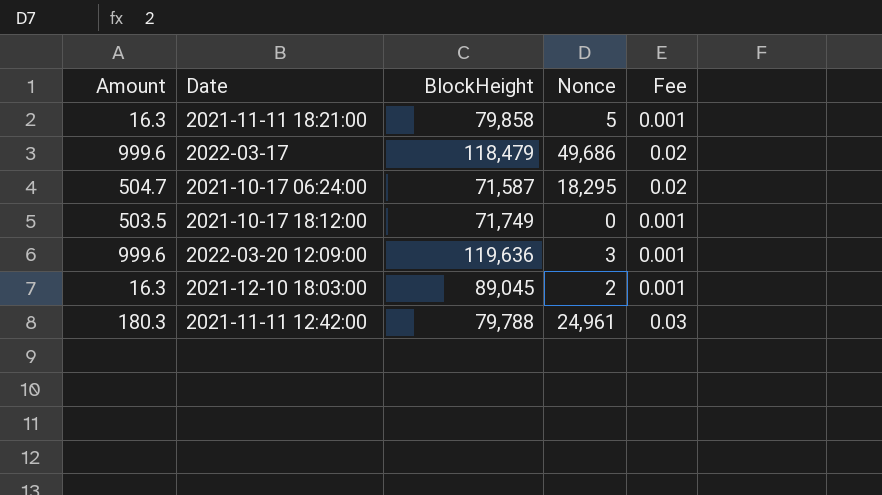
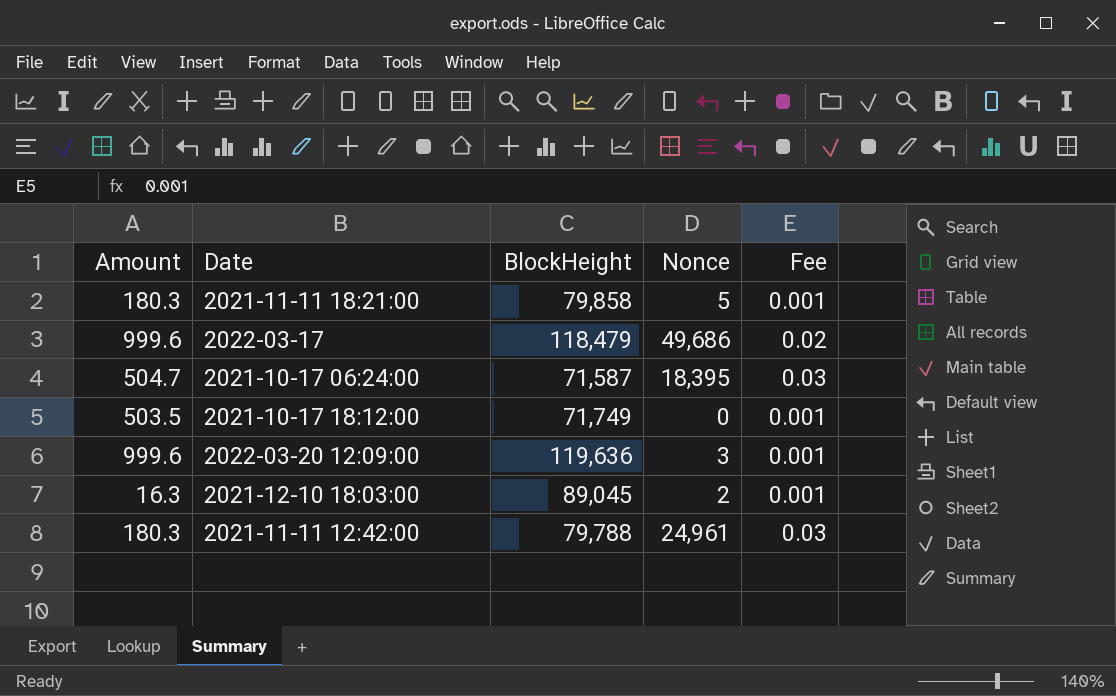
2021-11-11 18:21:00 | Amount: 16.3 -> 180.3
2021-10-17 06:24:00 | Nonce: 18,295 -> 18,395
2021-10-17 06:24:00 | Fee: 0.02 -> 0.03

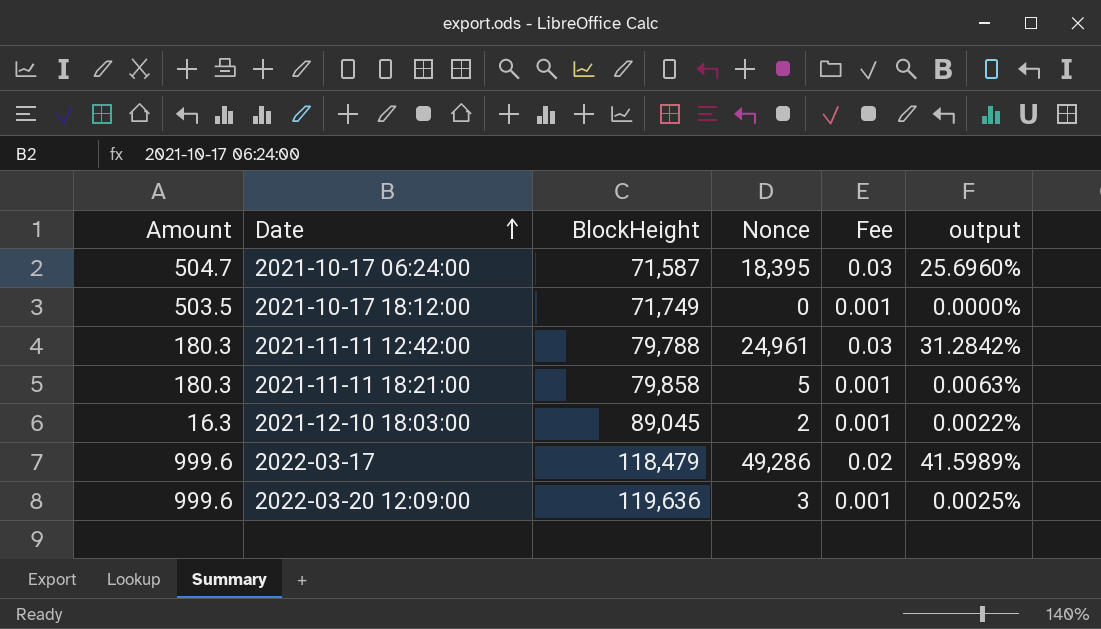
row order: none -> Date ascending
column output | formula: none -> [Nonce] / [BlockHeight]
2022-03-17 | Nonce: 49,686 -> 49,286

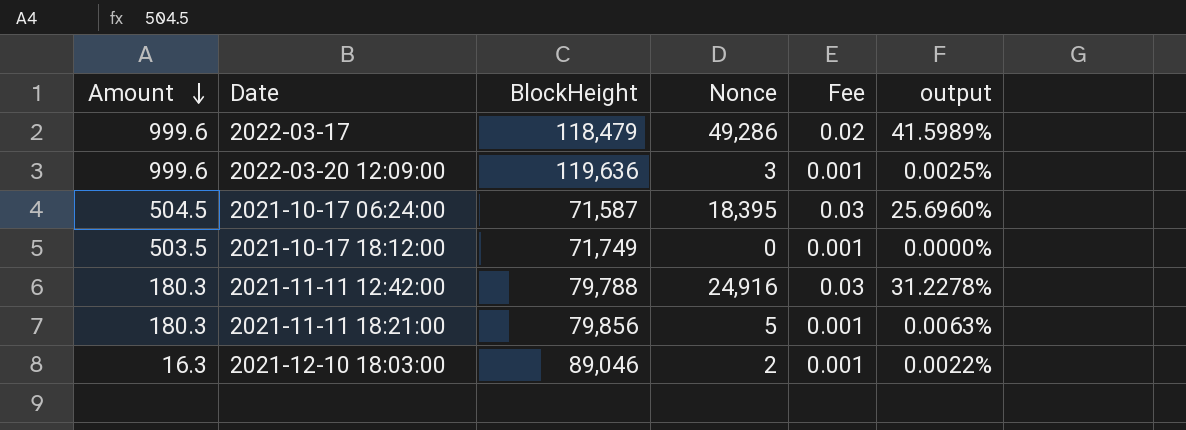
row order: Date ascending -> Amount descending
2021-10-17 06:24:00 | Amount: 504.7 -> 504.5
2021-11-11 12:42:00 | Nonce: 24,961 -> 24,916
2021-11-11 12:42:00 | output: 31.2842% -> 31.2278%
2021-11-11 18:21:00 | BlockHeight: 79,858 -> 79,856
2021-12-10 18:03:00 | BlockHeight: 89,045 -> 89,046

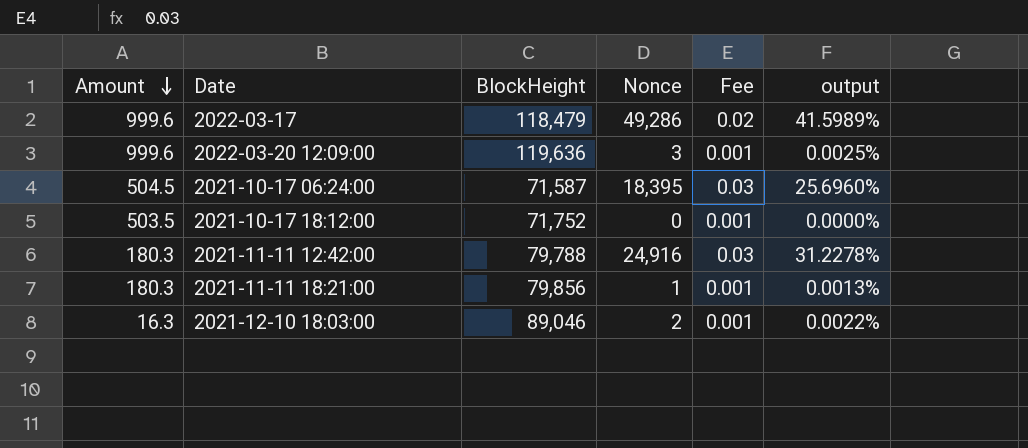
2021-10-17 18:12:00 | BlockHeight: 71,749 -> 71,752
2021-11-11 18:21:00 | Nonce: 5 -> 1
2021-11-11 18:21:00 | output: 0.0063% -> 0.0013%

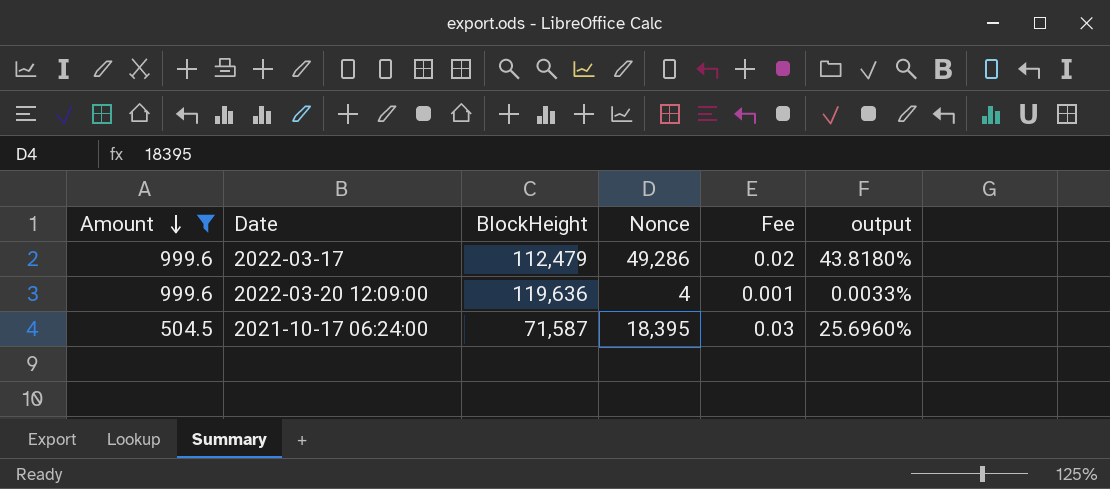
filter: none -> Amount >= 504.5
2022-03-17 | BlockHeight: 118,479 -> 112,479
2022-03-17 | output: 41.5989% -> 43.8180%
2022-03-20 12:09:00 | Nonce: 3 -> 4
2022-03-20 12:09:00 | output: 0.0025% -> 0.0033%

